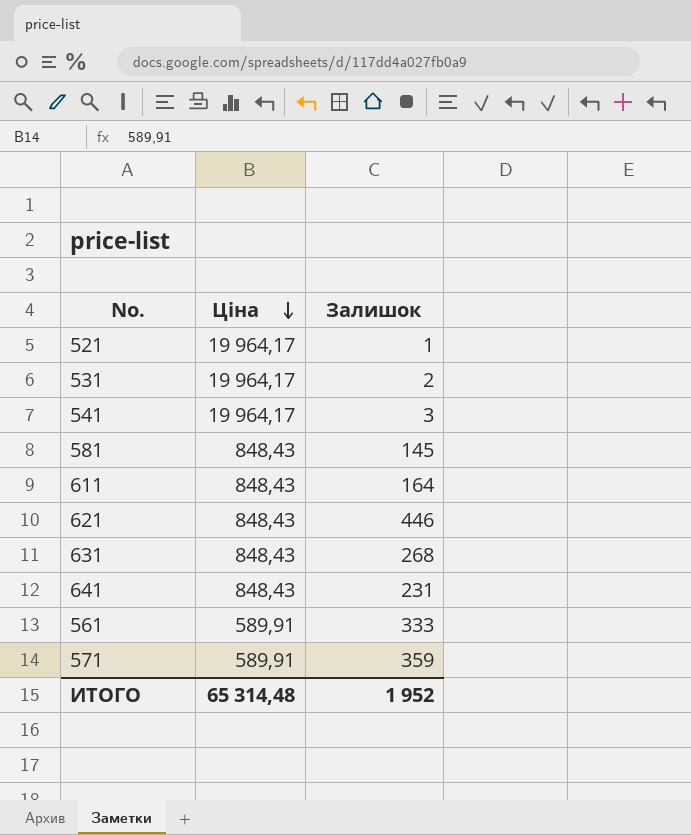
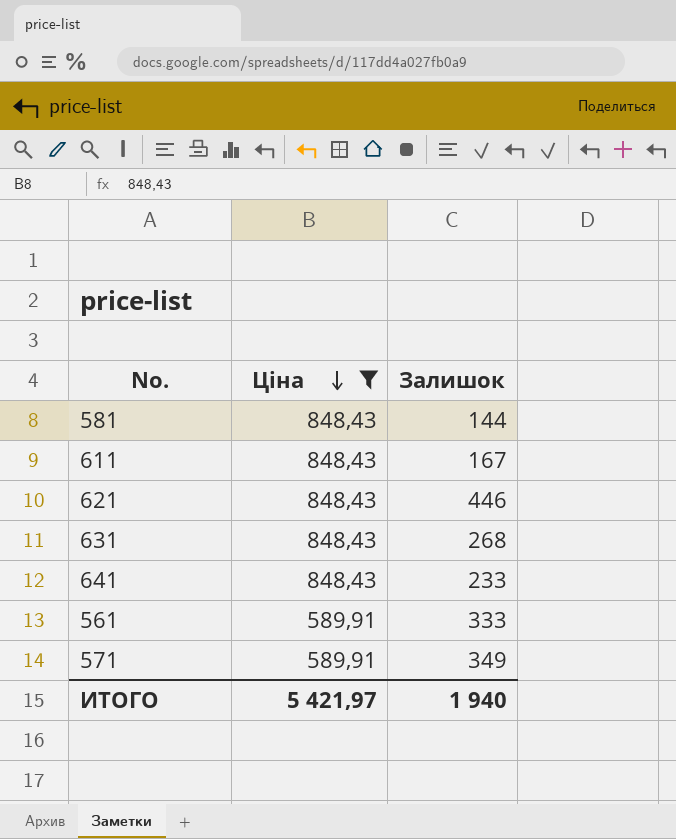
filter: none -> Ціна != 19 964,17
581 | Залишок: 145 -> 144
611 | Залишок: 164 -> 167
641 | Залишок: 231 -> 233
571 | Залишок: 359 -> 349
ИТОГО | Ціна: 65 314,48 -> 5 421,97
ИТОГО | Залишок: 1 952 -> 1 940

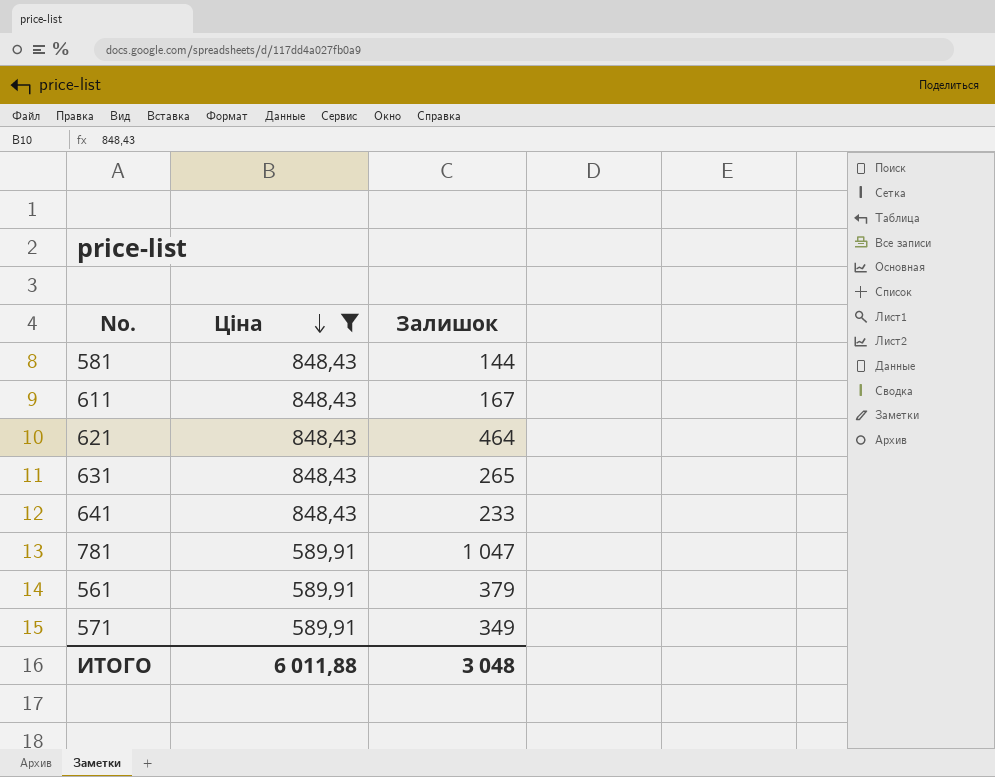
621 | Залишок: 446 -> 464
631 | Залишок: 268 -> 265
row 781: none -> 589,91 | 1 047
561 | Залишок: 333 -> 379
ИТОГО | Ціна: 5 421,97 -> 6 011,88
ИТОГО | Залишок: 1 940 -> 3 048

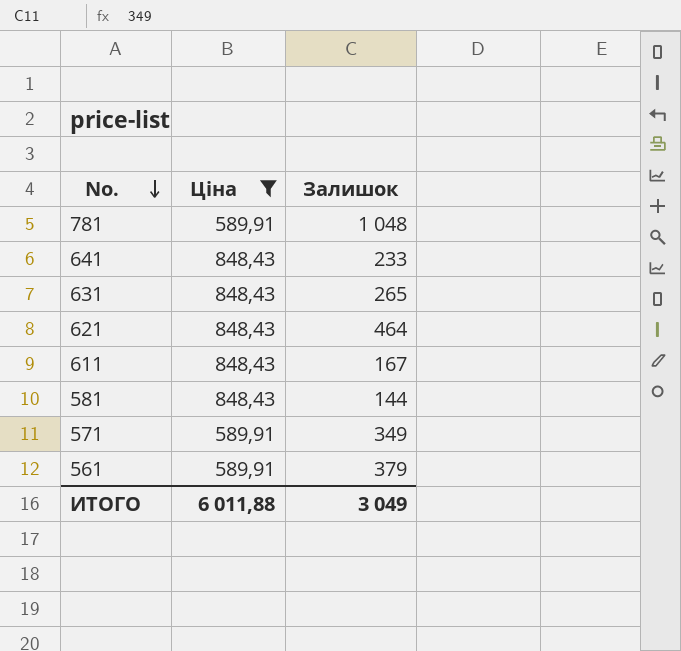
row order: Ціна descending -> No. descending
781 | Залишок: 1 047 -> 1 048
ИТОГО | Залишок: 3 048 -> 3 049

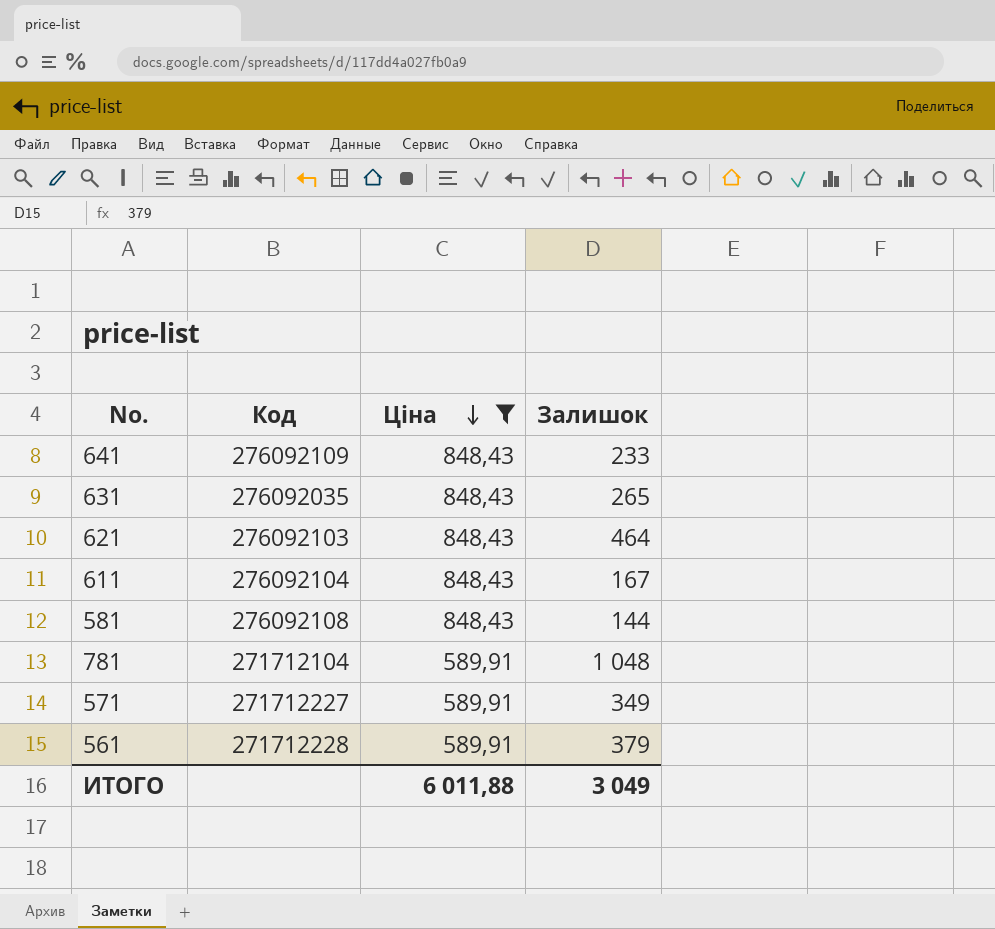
row order: No. descending -> Ціна descending
column Код | position: none -> 2

